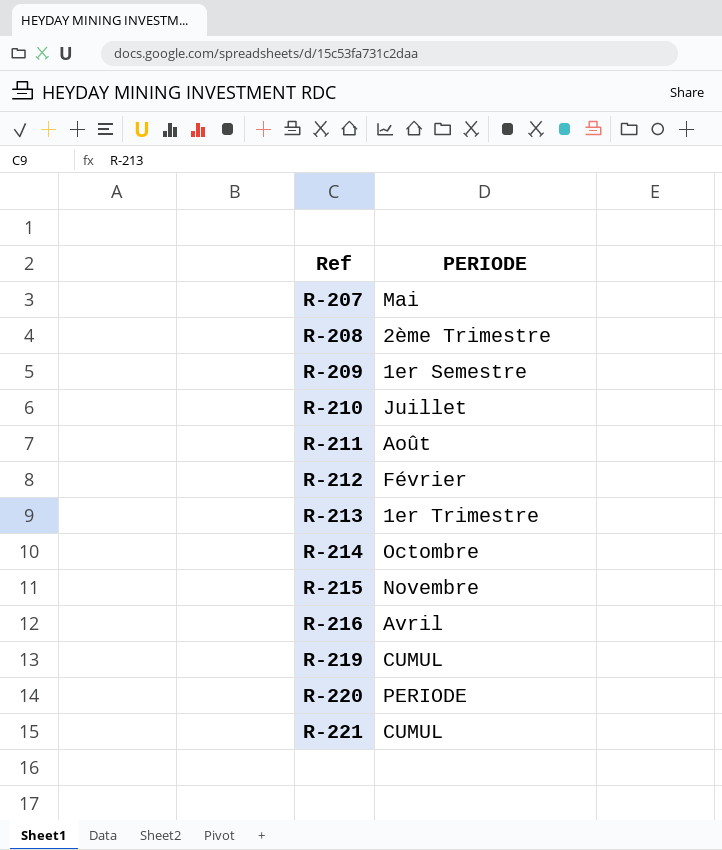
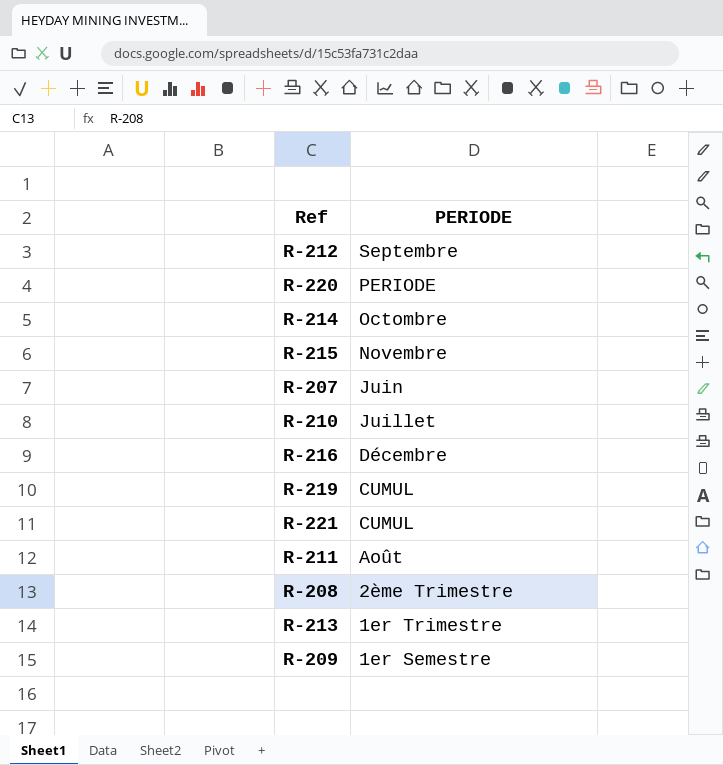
row order: Ref ascending -> PERIODE descending
R-212 | PERIODE: Février -> Septembre
R-207 | PERIODE: Mai -> Juin
R-216 | PERIODE: Avril -> Décembre

